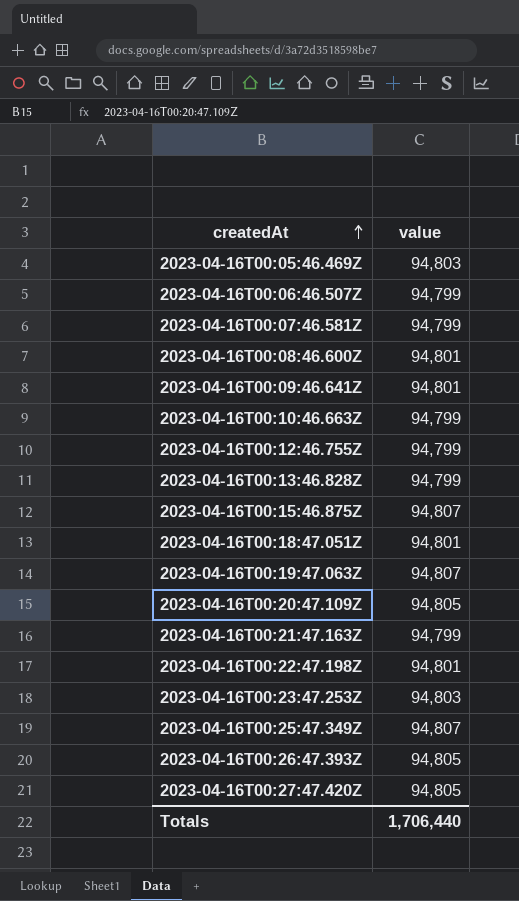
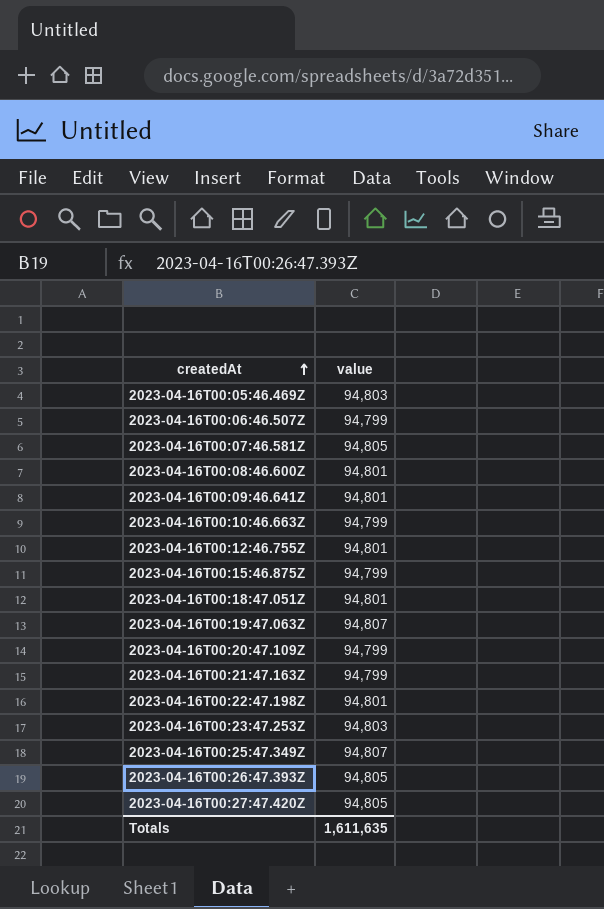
row 2023-04-16T00:13:46.828Z: 94,799 -> none
2023-04-16T00:07:46.581Z | value: 94,799 -> 94,805
2023-04-16T00:12:46.755Z | value: 94,799 -> 94,801
2023-04-16T00:15:46.875Z | value: 94,807 -> 94,799
2023-04-16T00:20:47.109Z | value: 94,805 -> 94,799
Totals | value: 1,706,440 -> 1,611,635

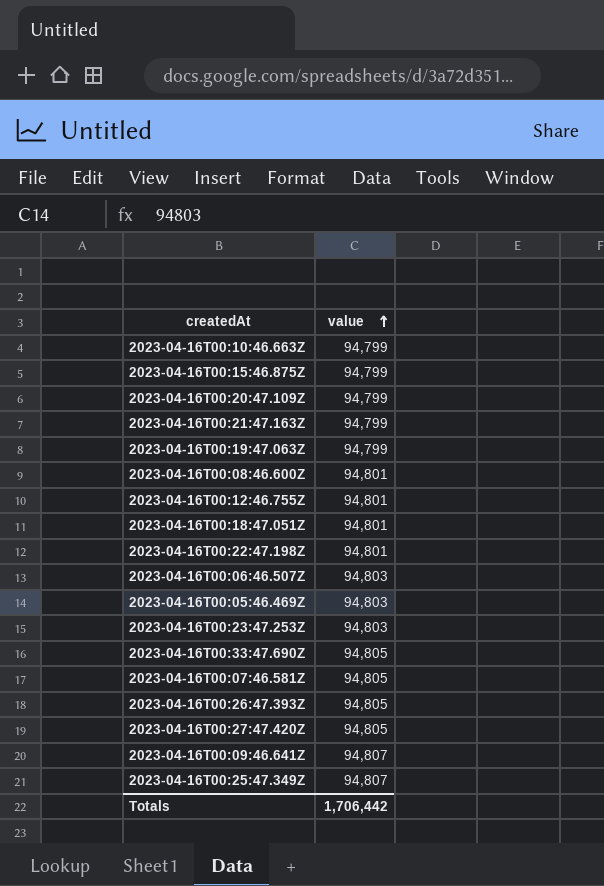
row order: createdAt ascending -> value ascending
2023-04-16T00:19:47.063Z | value: 94,807 -> 94,799
2023-04-16T00:06:46.507Z | value: 94,799 -> 94,803
row 2023-04-16T00:33:47.690Z: none -> 94,805
2023-04-16T00:09:46.641Z | value: 94,801 -> 94,807
Totals | value: 1,611,635 -> 1,706,442

